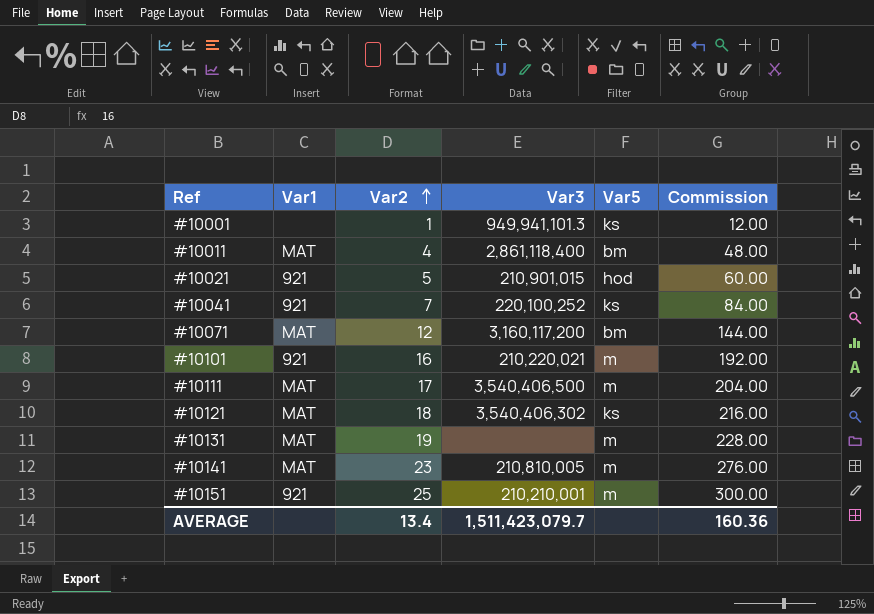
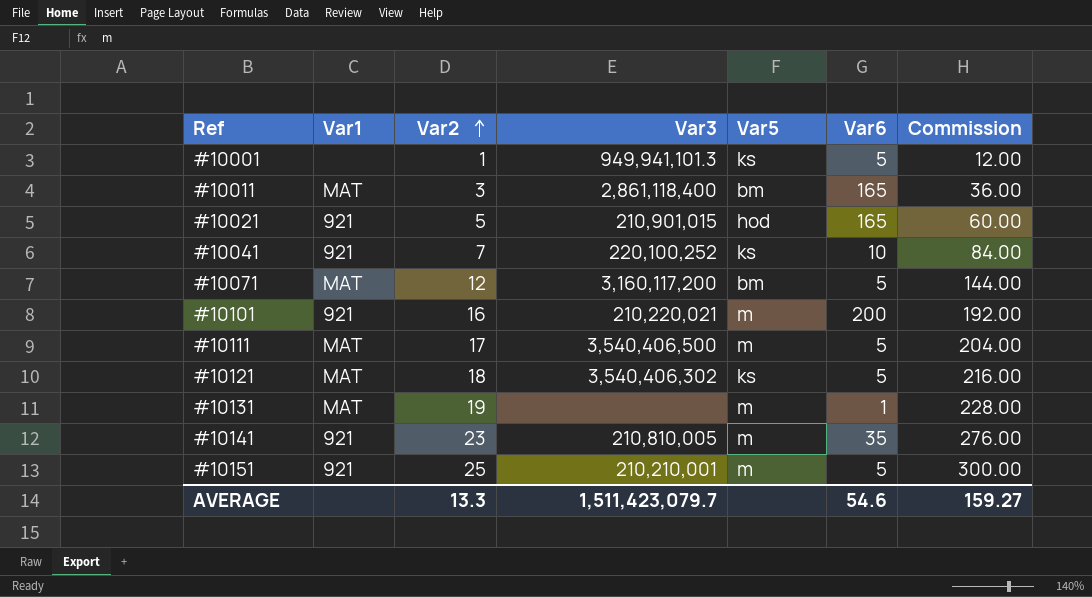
column Var6 | position: none -> 6
#10011 | Var2: 4 -> 3
#10011 | Commission: 48.00 -> 36.00
#10141 | Var1: MAT -> 921
AVERAGE | Var2: 13.4 -> 13.3
AVERAGE | Commission: 160.36 -> 159.27

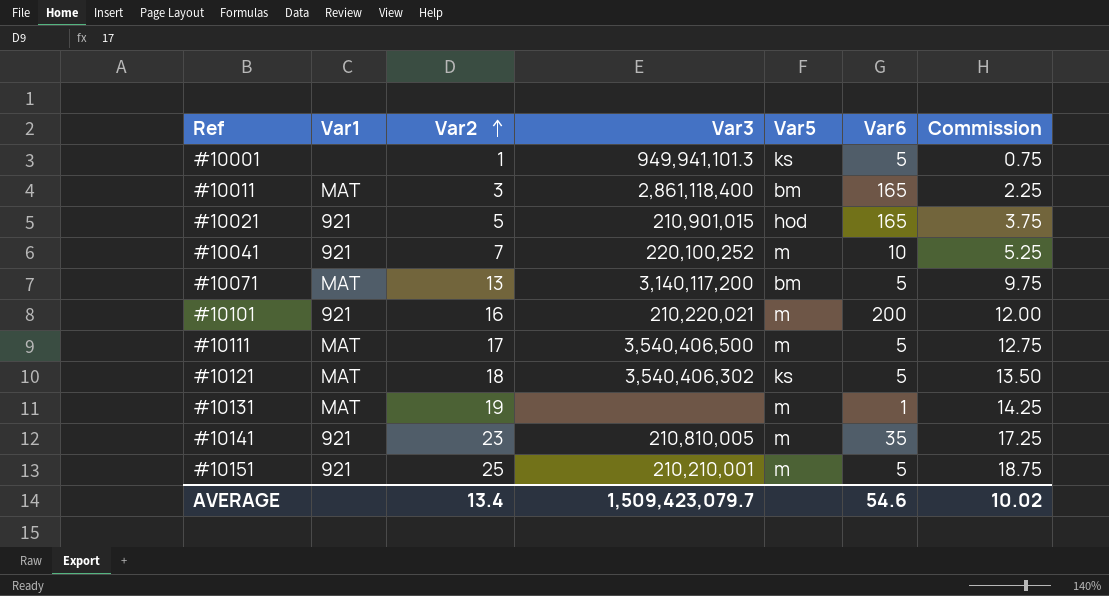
column Commission | formula: [Var2] * 12 -> [Var2] * 0.75
#10041 | Var5: ks -> m
#10071 | Var2: 12 -> 13
#10071 | Var3: 3,160,117,200 -> 3,140,117,200
AVERAGE | Var2: 13.3 -> 13.4
AVERAGE | Var3: 1,511,423,079.7 -> 1,509,423,079.7
AVERAGE | Commission: 159.27 -> 10.02

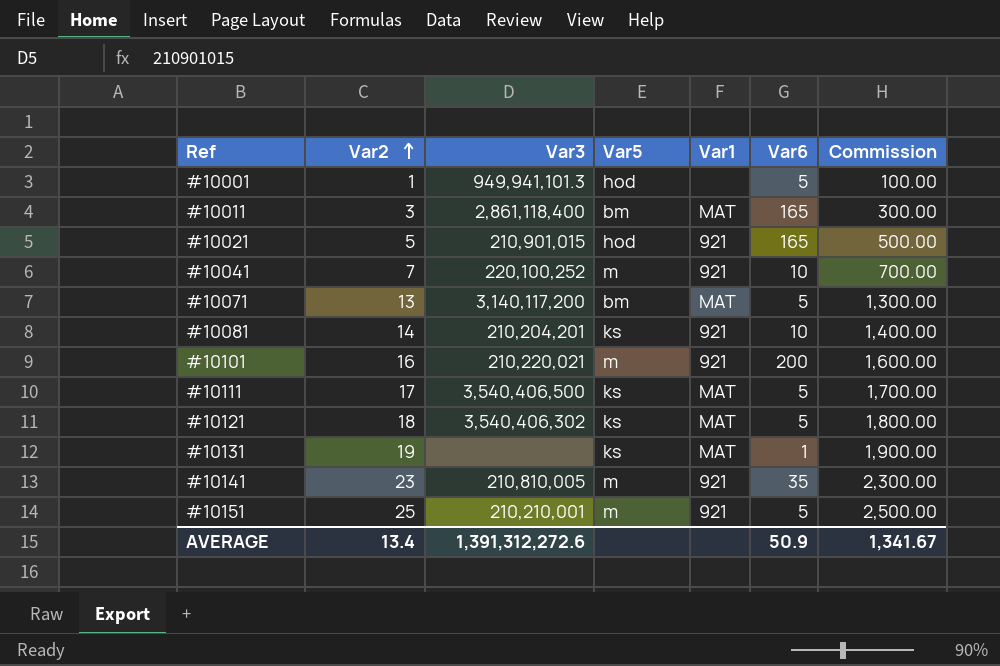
column Var1 | position: 2 -> 5
column Commission | formula: [Var2] * 0.75 -> [Var2] * 100
#10001 | Var5: ks -> hod
row #10081: none -> 14 | 210,204,201 | ks | 921 | 10 | 1,400.00
#10111 | Var5: m -> ks
#10131 | Var5: m -> ks
AVERAGE | Var3: 1,509,423,079.7 -> 1,391,312,272.6
AVERAGE | Var6: 54.6 -> 50.9
AVERAGE | Commission: 10.02 -> 1,341.67

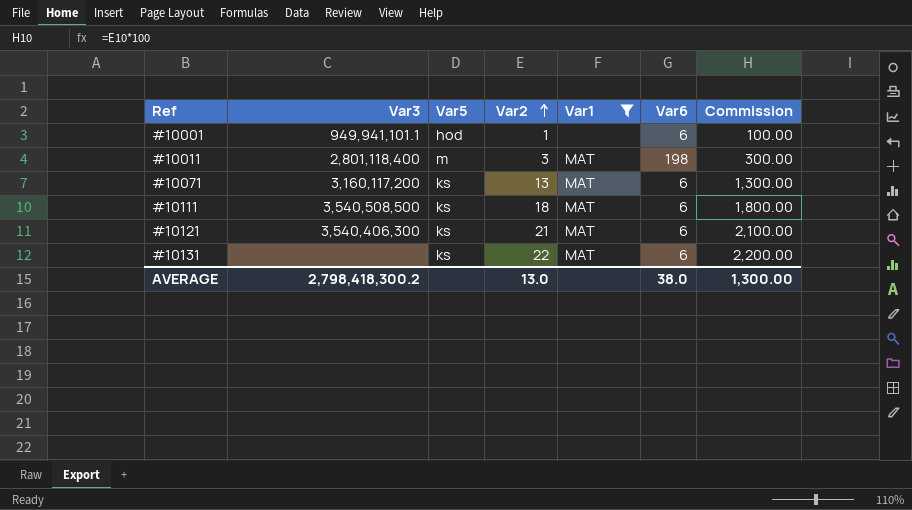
filter: none -> Var1 != 921
column Var2 | position: 2 -> 4
#10001 | Var3: 949,941,101.3 -> 949,941,101.1
#10001 | Var6: 5 -> 6
#10011 | Var3: 2,861,118,400 -> 2,801,118,400
#10011 | Var5: bm -> m
#10011 | Var6: 165 -> 198
#10071 | Var3: 3,140,117,200 -> 3,160,117,200
#10071 | Var5: bm -> ks
#10071 | Var6: 5 -> 6
#10111 | Var3: 3,540,406,500 -> 3,540,508,500
#10111 | Var2: 17 -> 18
#10111 | Var6: 5 -> 6
#10111 | Commission: 1,700.00 -> 1,800.00
#10121 | Var3: 3,540,406,302 -> 3,540,406,300
#10121 | Var2: 18 -> 21
#10121 | Var6: 5 -> 6
#10121 | Commission: 1,800.00 -> 2,100.00
#10131 | Var2: 19 -> 22
#10131 | Var6: 1 -> 6
#10131 | Commission: 1,900.00 -> 2,200.00
AVERAGE | Var3: 1,391,312,272.6 -> 2,798,418,300.2
AVERAGE | Var2: 13.4 -> 13.0
AVERAGE | Var6: 50.9 -> 38.0
AVERAGE | Commission: 1,341.67 -> 1,300.00

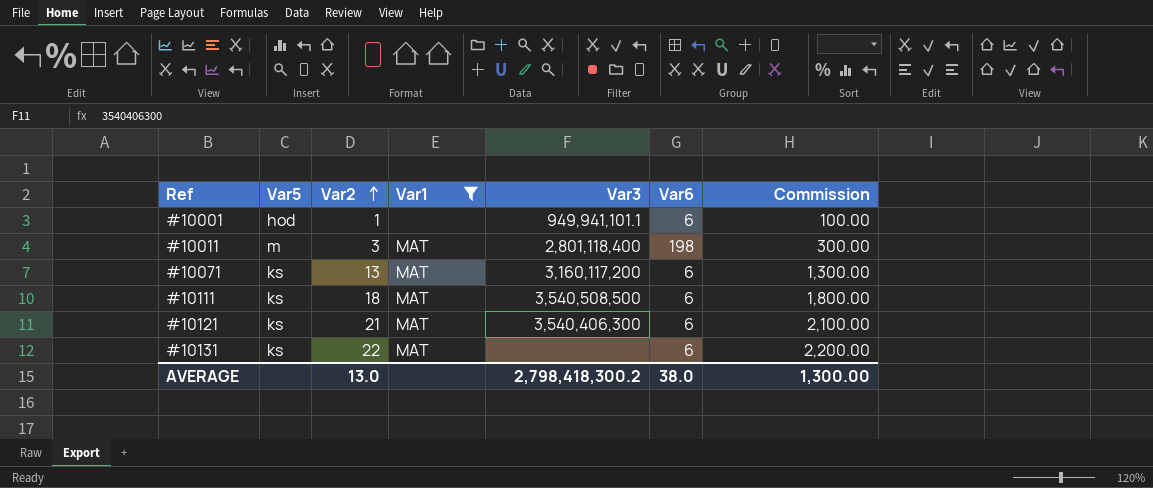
column Var3 | position: 2 -> 5

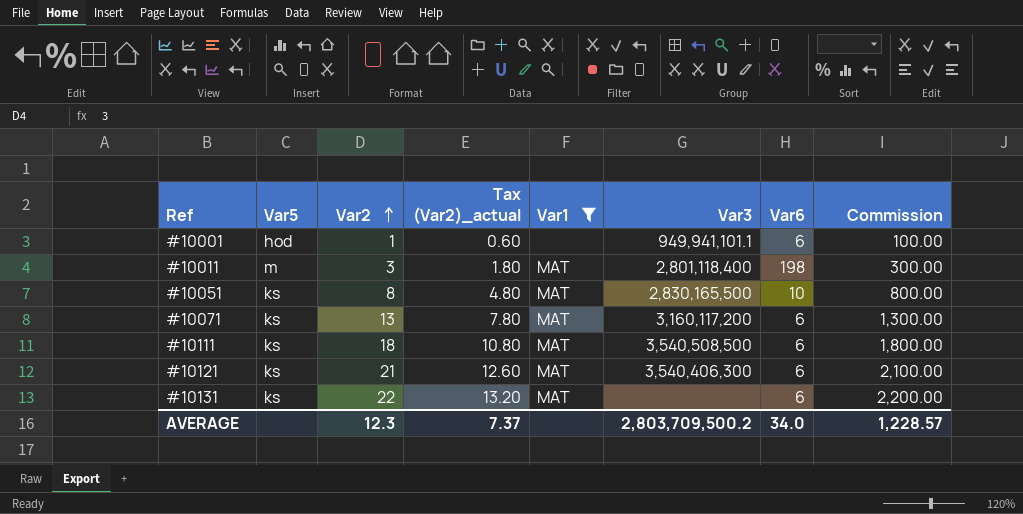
column Tax (Var2)_actual | formula: none -> [Var2] * 0.6
row #10051: none -> ks | 8 | 4.80 | MAT | 2,830,165,500 | 10 | 800.00
AVERAGE | Var2: 13.0 -> 12.3
AVERAGE | Var3: 2,798,418,300.2 -> 2,803,709,500.2
AVERAGE | Var6: 38.0 -> 34.0
AVERAGE | Commission: 1,300.00 -> 1,228.57

